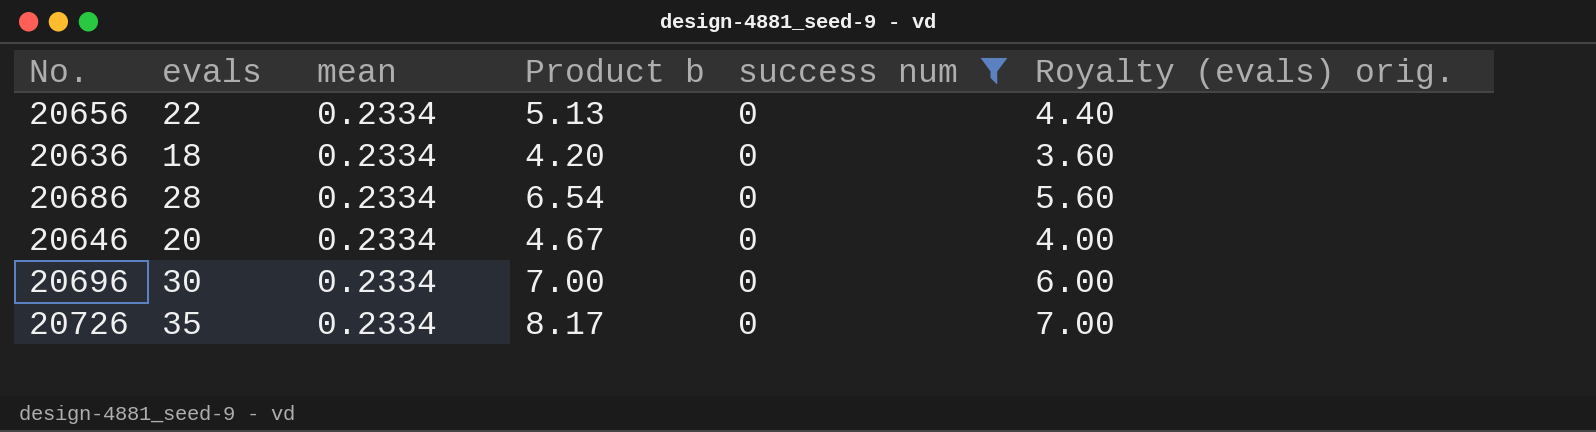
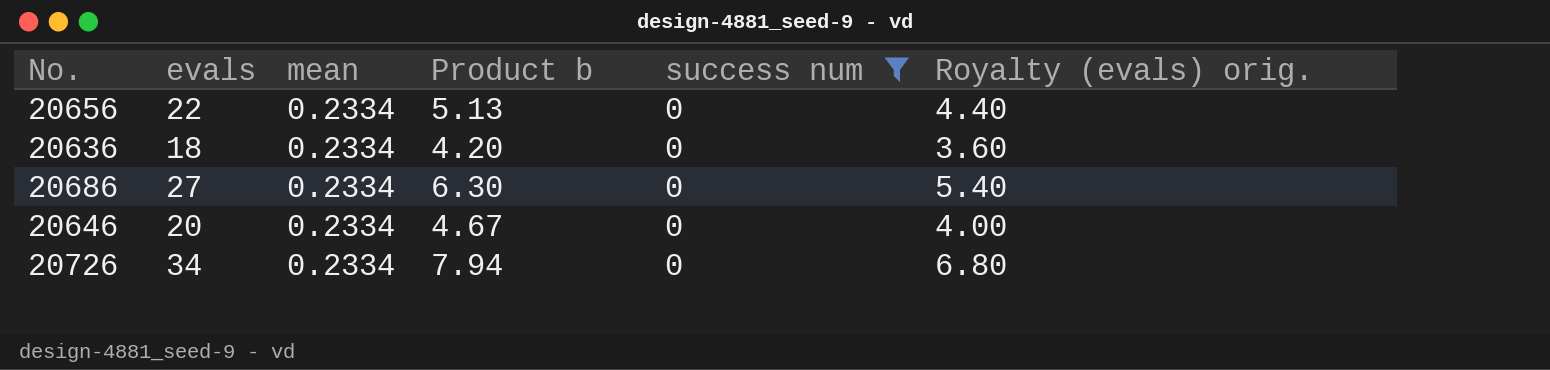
row 20696: 30 | 0.2334 | 7.00 | 0 | 6.00 -> none
20686 | evals: 28 -> 27
20686 | Product b: 6.54 -> 6.30
20686 | Royalty (evals) orig.: 5.60 -> 5.40
20726 | evals: 35 -> 34
20726 | Product b: 8.17 -> 7.94
20726 | Royalty (evals) orig.: 7.00 -> 6.80

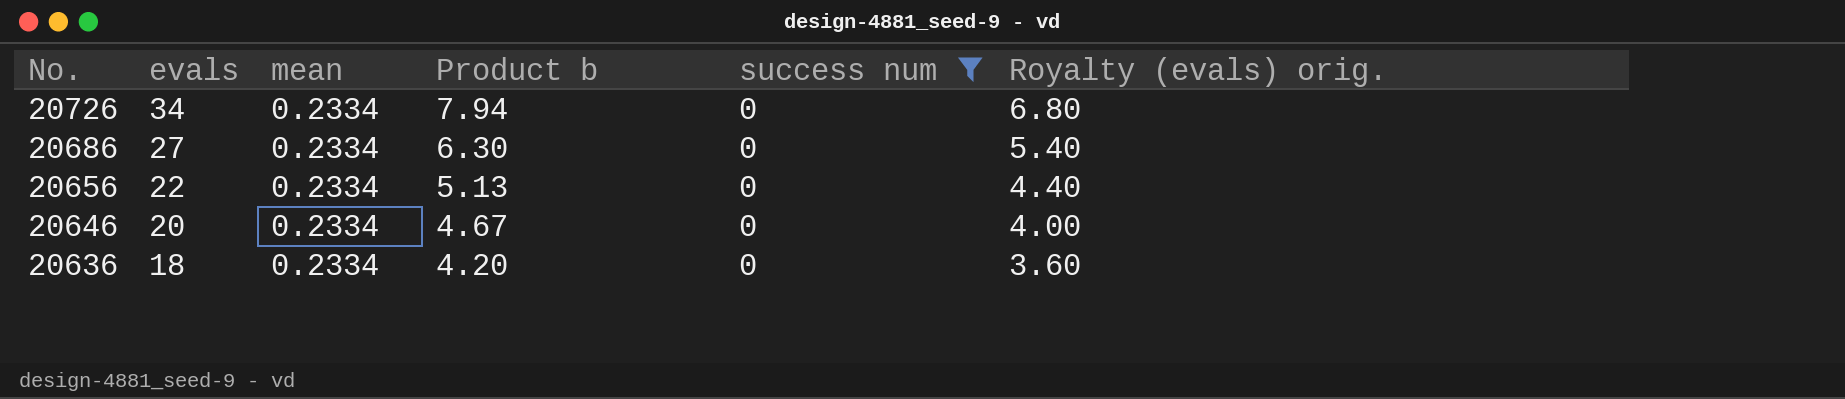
row order: none -> No. descending

